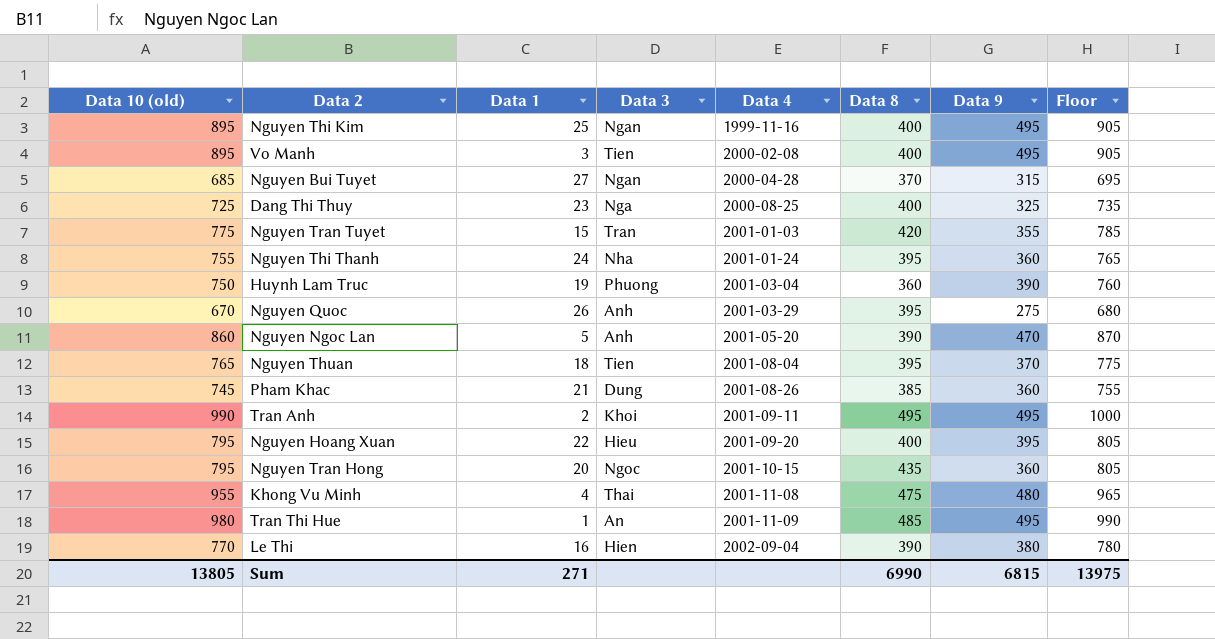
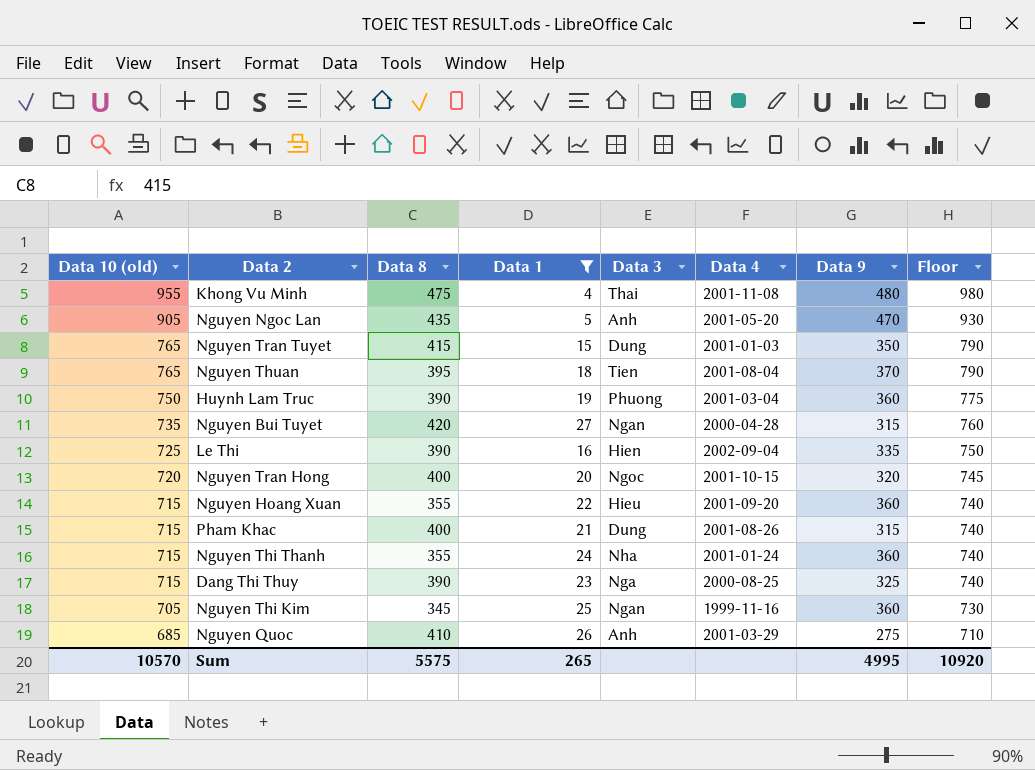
filter: none -> Data 1 >= 4
row order: Data 4 ascending -> Data 10 (old) descending
column Data 8 | position: 6 -> 3
column Floor | formula: [Data 10 (old)] + 10 -> [Data 10 (old)] + 25
Nguyen Ngoc Lan | Data 10 (old): 860 -> 905
Nguyen Ngoc Lan | Data 8: 390 -> 435
Nguyen Tran Tuyet | Data 10 (old): 775 -> 765
Nguyen Tran Tuyet | Data 8: 420 -> 415
Nguyen Tran Tuyet | Data 3: Tran -> Dung
Nguyen Tran Tuyet | Data 9: 355 -> 350
Huynh Lam Truc | Data 8: 360 -> 390
Huynh Lam Truc | Data 9: 390 -> 360
Nguyen Bui Tuyet | Data 10 (old): 685 -> 735
Nguyen Bui Tuyet | Data 8: 370 -> 420
Le Thi | Data 10 (old): 770 -> 725
Le Thi | Data 9: 380 -> 335
Nguyen Tran Hong | Data 10 (old): 795 -> 720
Nguyen Tran Hong | Data 8: 435 -> 400
Nguyen Tran Hong | Data 9: 360 -> 320
Nguyen Hoang Xuan | Data 10 (old): 795 -> 715
Nguyen Hoang Xuan | Data 8: 400 -> 355
Nguyen Hoang Xuan | Data 9: 395 -> 360
Pham Khac | Data 10 (old): 745 -> 715
Pham Khac | Data 8: 385 -> 400
Pham Khac | Data 9: 360 -> 315
Nguyen Thi Thanh | Data 10 (old): 755 -> 715
Nguyen Thi Thanh | Data 8: 395 -> 355
Dang Thi Thuy | Data 10 (old): 725 -> 715
Dang Thi Thuy | Data 8: 400 -> 390
Nguyen Thi Kim | Data 10 (old): 895 -> 705
Nguyen Thi Kim | Data 8: 400 -> 345
Nguyen Thi Kim | Data 9: 495 -> 360
Nguyen Quoc | Data 10 (old): 670 -> 685
Nguyen Quoc | Data 8: 395 -> 410
Sum | Data 10 (old): 13805 -> 10570
Sum | Data 8: 6990 -> 5575
Sum | Data 1: 271 -> 265
Sum | Data 9: 6815 -> 4995
Sum | Floor: 13975 -> 10920

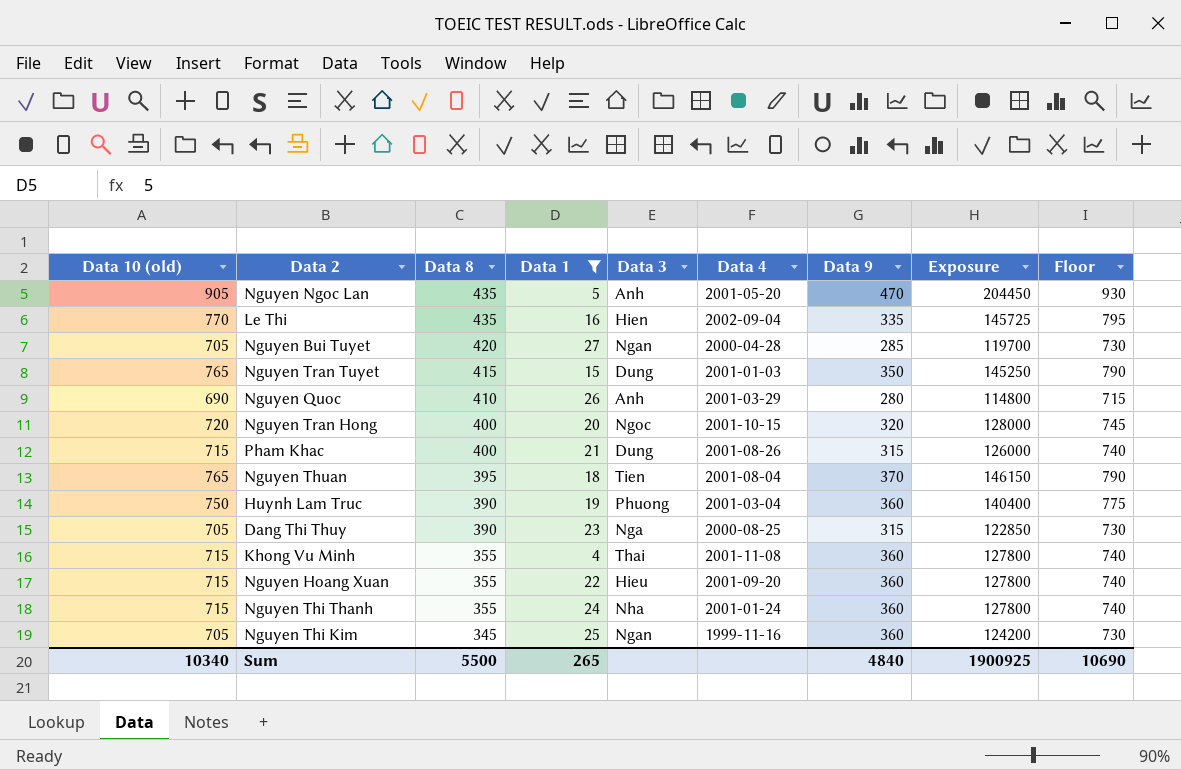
row order: Data 10 (old) descending -> Data 8 descending
column Exposure | formula: none -> [Data 8] * [Data 9]
Le Thi | Data 10 (old): 725 -> 770
Le Thi | Data 8: 390 -> 435
Le Thi | Floor: 750 -> 795
Nguyen Bui Tuyet | Data 10 (old): 735 -> 705
Nguyen Bui Tuyet | Data 9: 315 -> 285
Nguyen Bui Tuyet | Floor: 760 -> 730
Nguyen Quoc | Data 10 (old): 685 -> 690
Nguyen Quoc | Data 9: 275 -> 280
Nguyen Quoc | Floor: 710 -> 715
Dang Thi Thuy | Data 10 (old): 715 -> 705
Dang Thi Thuy | Data 9: 325 -> 315
Dang Thi Thuy | Floor: 740 -> 730
Khong Vu Minh | Data 10 (old): 955 -> 715
Khong Vu Minh | Data 8: 475 -> 355
Khong Vu Minh | Data 9: 480 -> 360
Khong Vu Minh | Floor: 980 -> 740
Sum | Data 10 (old): 10570 -> 10340
Sum | Data 8: 5575 -> 5500
Sum | Data 9: 4995 -> 4840
Sum | Floor: 10920 -> 10690

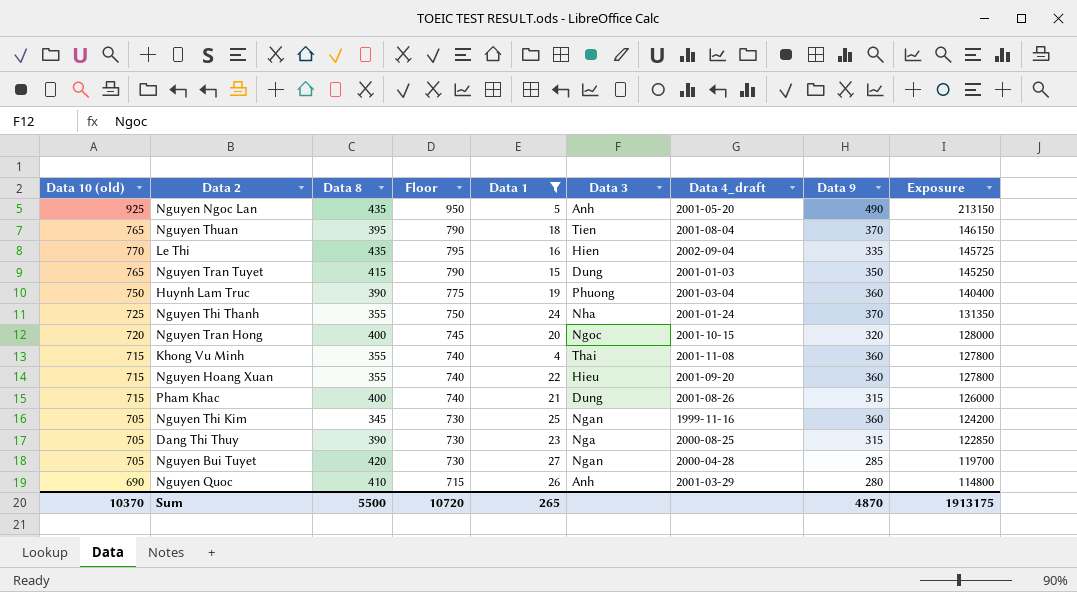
row order: Data 8 descending -> Exposure descending
column Floor | position: 9 -> 4
column name: Data 4 -> Data 4_draft
Nguyen Ngoc Lan | Data 10 (old): 905 -> 925
Nguyen Ngoc Lan | Floor: 930 -> 950
Nguyen Ngoc Lan | Data 9: 470 -> 490
Nguyen Ngoc Lan | Exposure: 204450 -> 213150
Nguyen Thi Thanh | Data 10 (old): 715 -> 725
Nguyen Thi Thanh | Floor: 740 -> 750
Nguyen Thi Thanh | Data 9: 360 -> 370
Nguyen Thi Thanh | Exposure: 127800 -> 131350
Sum | Data 10 (old): 10340 -> 10370
Sum | Floor: 10690 -> 10720
Sum | Data 9: 4840 -> 4870
Sum | Exposure: 1900925 -> 1913175

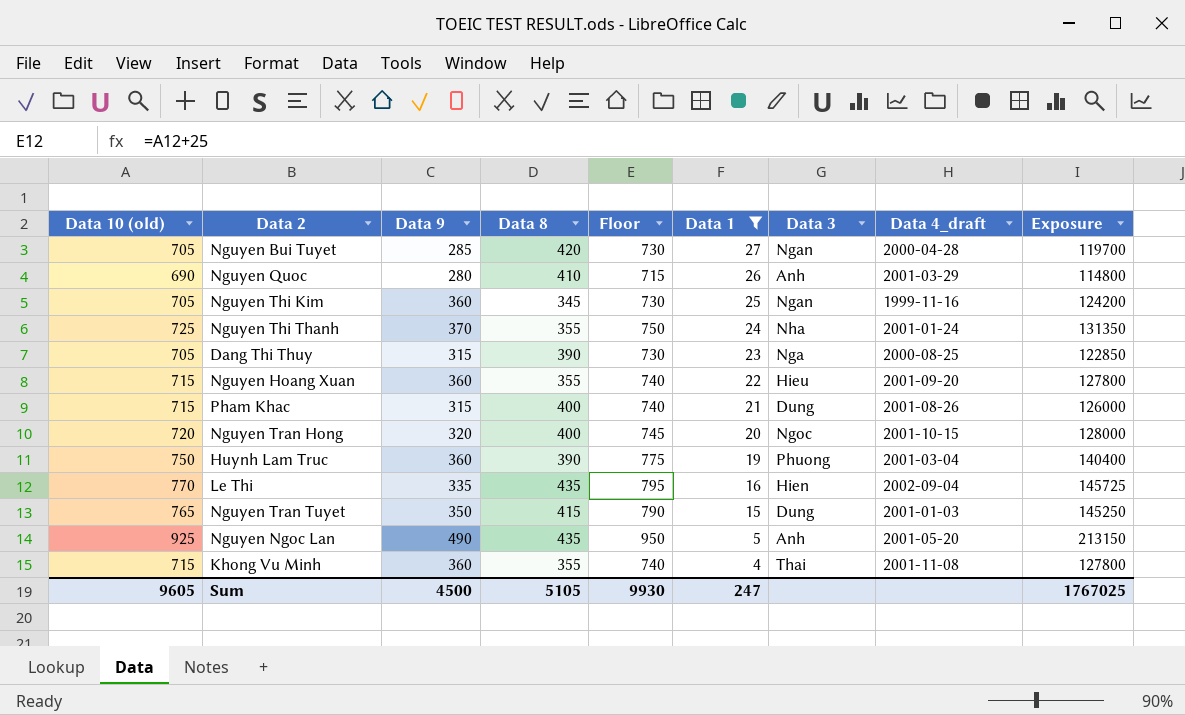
row order: Exposure descending -> Data 1 descending
column Data 9 | position: 8 -> 3
row Nguyen Thuan: 765 | 395 | 790 | 18 | Tien | 2001-08-04 | 370 | 146150 -> none
Sum | Data 10 (old): 10370 -> 9605
Sum | Data 9: 4870 -> 4500
Sum | Data 8: 5500 -> 5105
Sum | Floor: 10720 -> 9930
Sum | Data 1: 265 -> 247
Sum | Exposure: 1913175 -> 1767025

